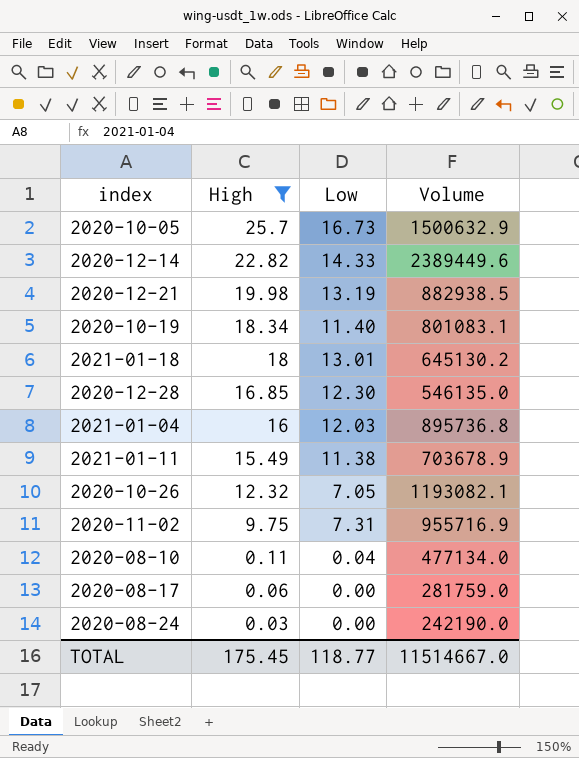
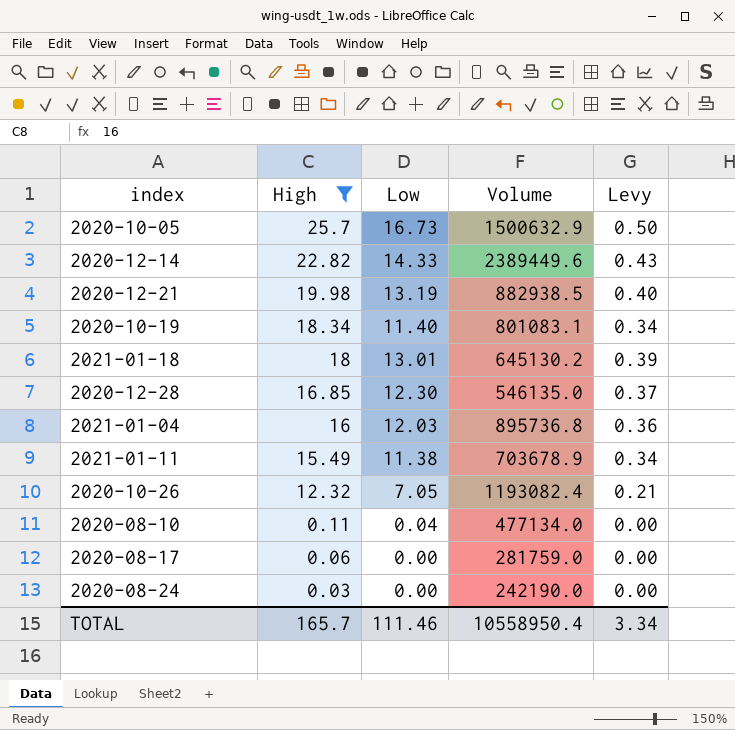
column Levy | formula: none -> [Low] * 0.03
row 2020-11-02: 9.75 | 7.31 | 955716.9 -> none
2020-10-26 | Volume: 1193082.1 -> 1193082.4
TOTAL | High: 175.45 -> 165.7
TOTAL | Low: 118.77 -> 111.46
TOTAL | Volume: 11514667.0 -> 10558950.4

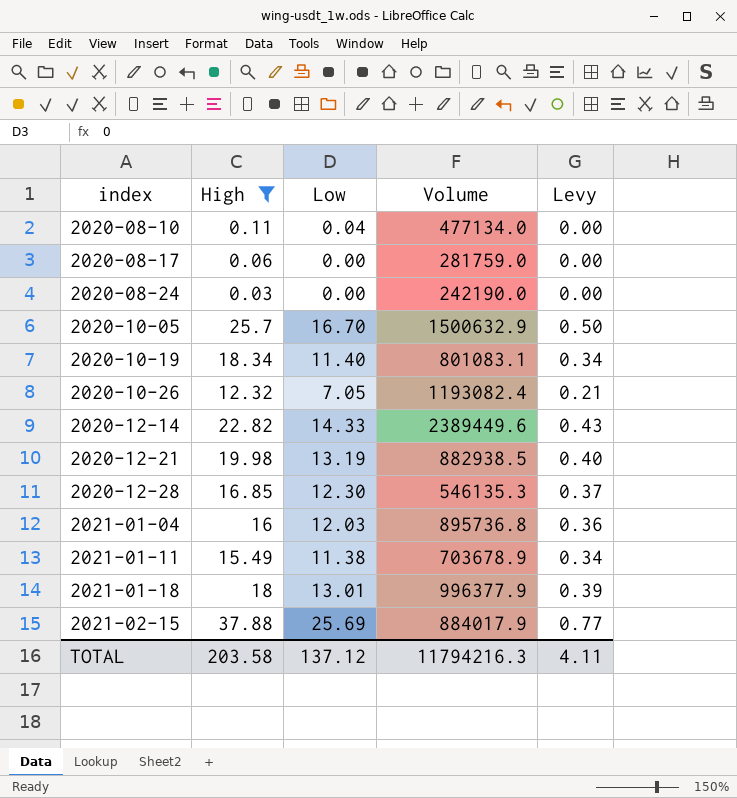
row order: High descending -> index ascending
2020-10-05 | Low: 16.73 -> 16.70
2020-12-28 | Volume: 546135.0 -> 546135.3
2021-01-18 | Volume: 645130.2 -> 996377.9
row 2021-02-15: none -> 37.88 | 25.69 | 884017.9 | 0.77
TOTAL | High: 165.7 -> 203.58
TOTAL | Low: 111.46 -> 137.12
TOTAL | Volume: 10558950.4 -> 11794216.3
TOTAL | Levy: 3.34 -> 4.11

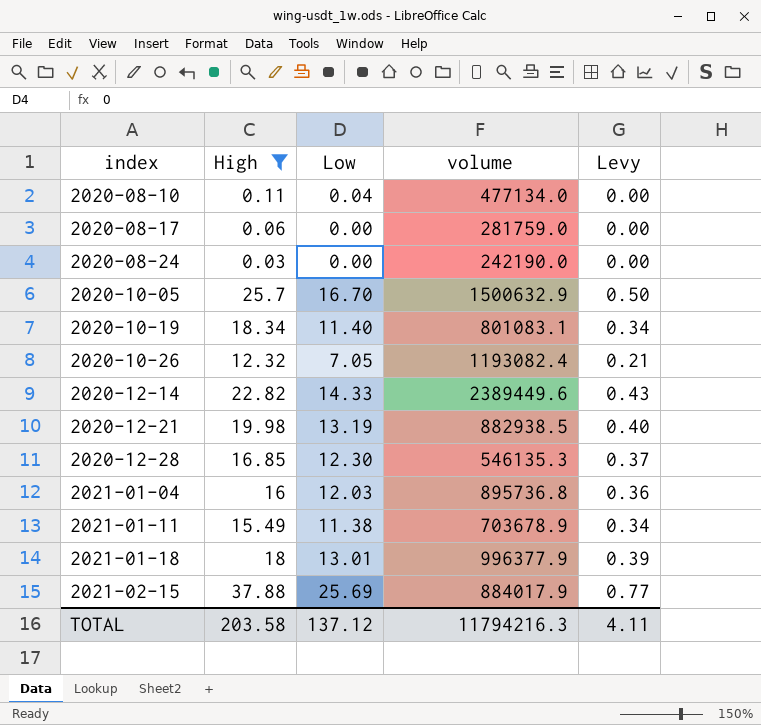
column name: Volume -> volume

